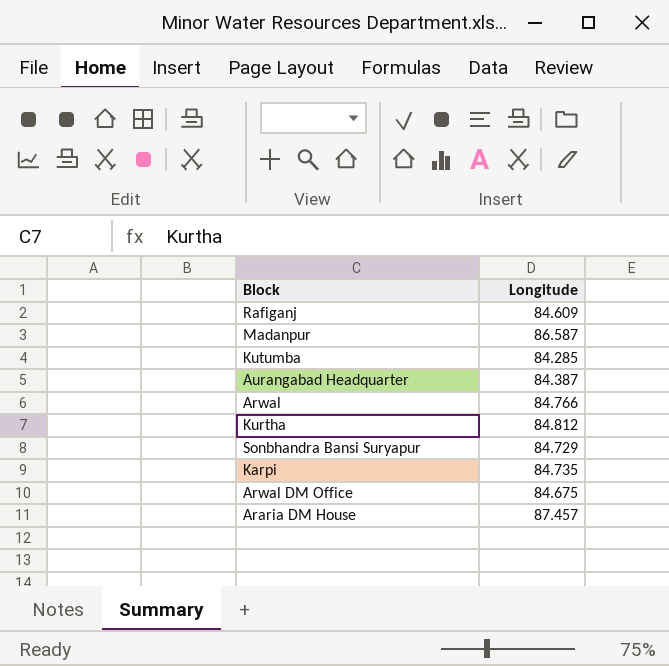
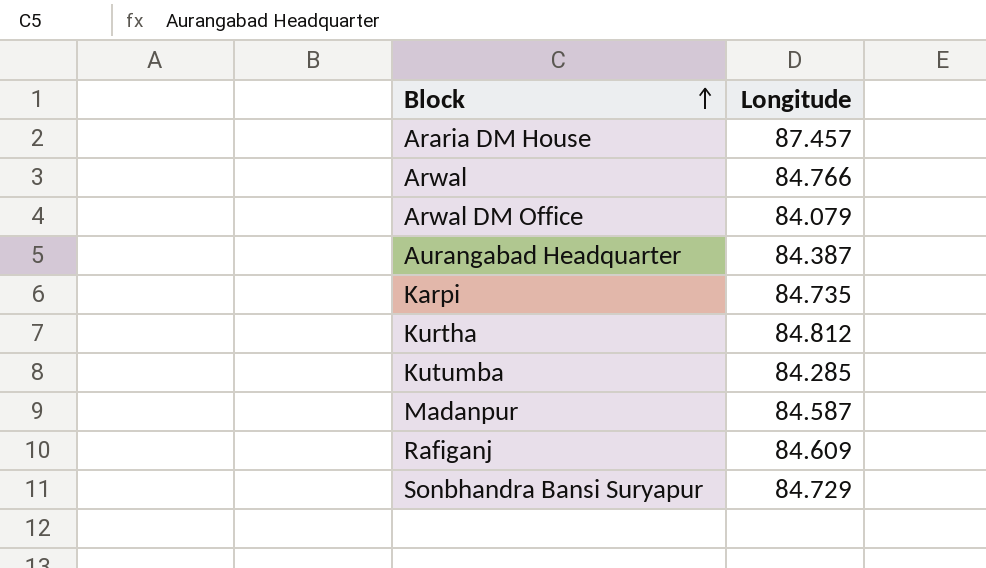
row order: none -> Block ascending
Arwal DM Office | Longitude: 84.675 -> 84.079
Madanpur | Longitude: 86.587 -> 84.587

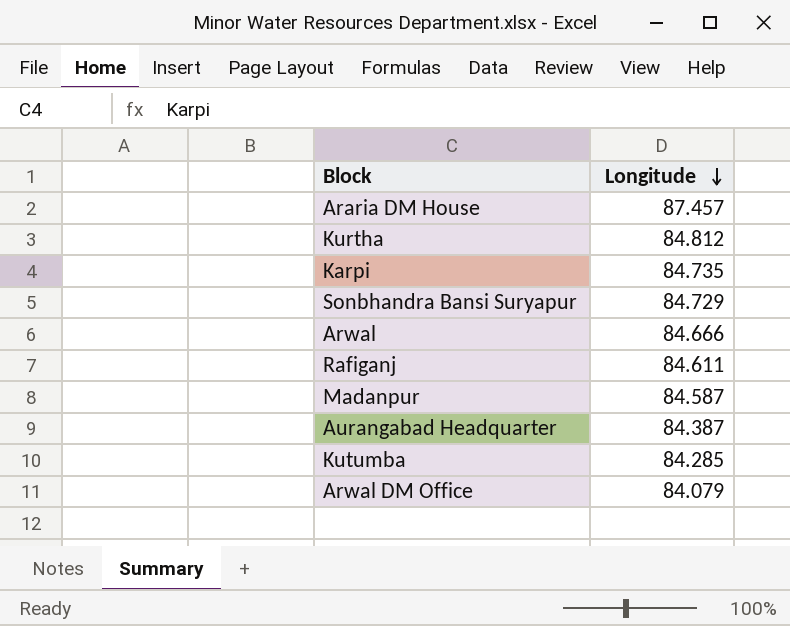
row order: Block ascending -> Longitude descending
Arwal | Longitude: 84.766 -> 84.666
Rafiganj | Longitude: 84.609 -> 84.611

